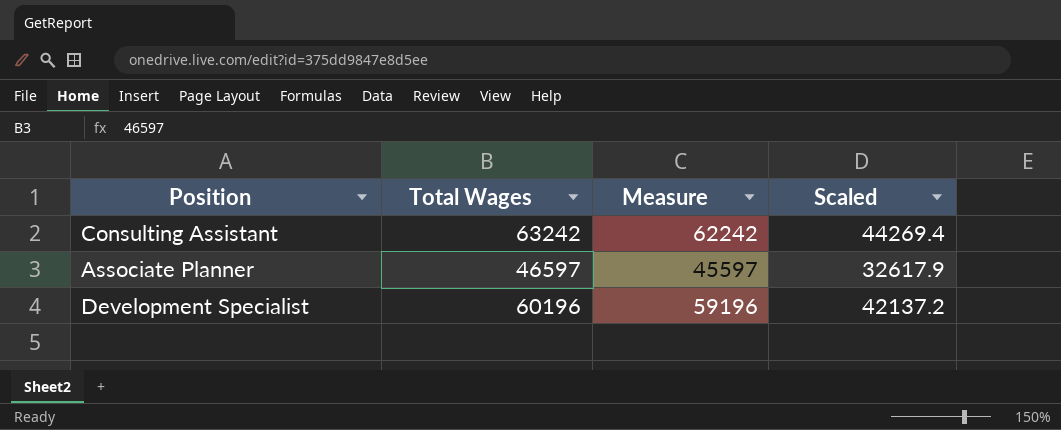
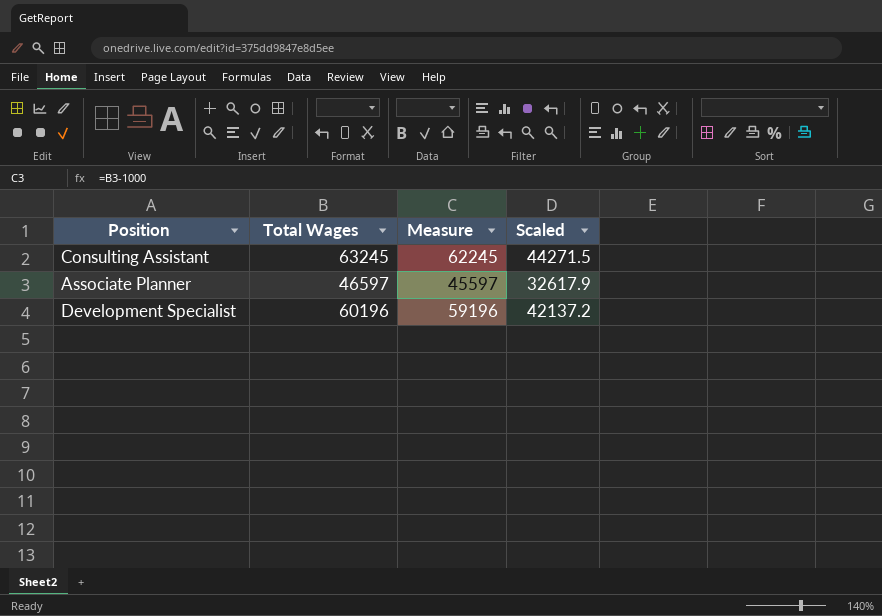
Consulting Assistant | Total Wages: 63242 -> 63245
Consulting Assistant | Measure: 62242 -> 62245
Consulting Assistant | Scaled: 44269.4 -> 44271.5

